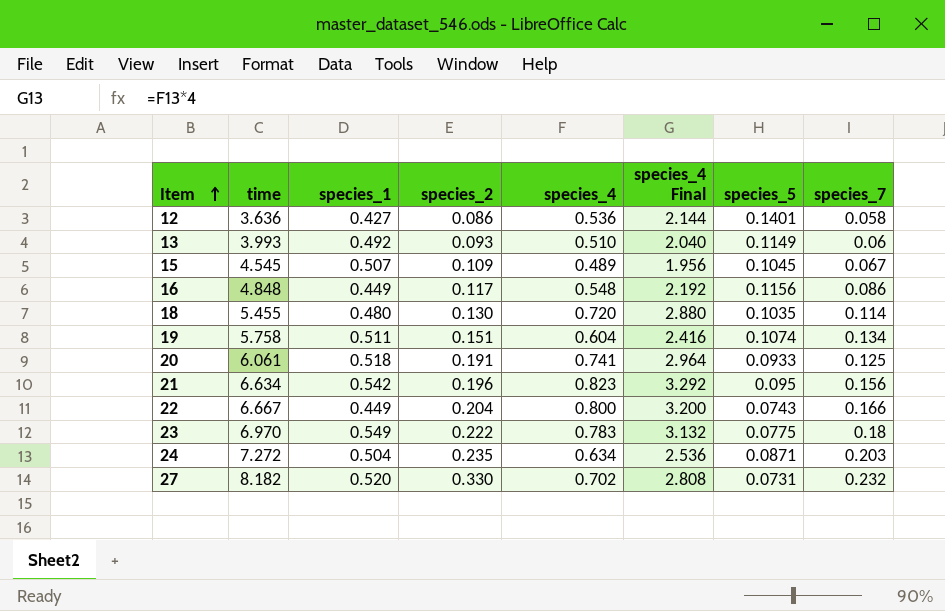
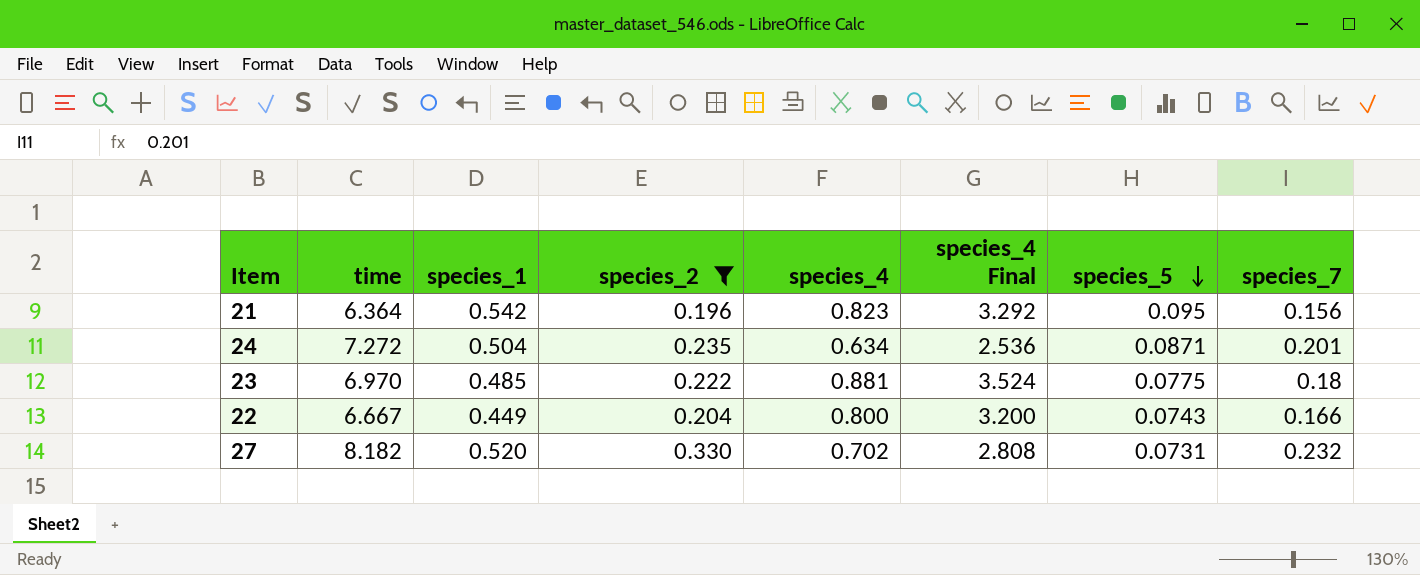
filter: none -> species_2 >= 0.196
row order: Item ascending -> species_5 descending
21 | time: 6.634 -> 6.364
24 | species_7: 0.203 -> 0.201
23 | species_1: 0.549 -> 0.485
23 | species_4: 0.783 -> 0.881
23 | species_4 Final: 3.132 -> 3.524

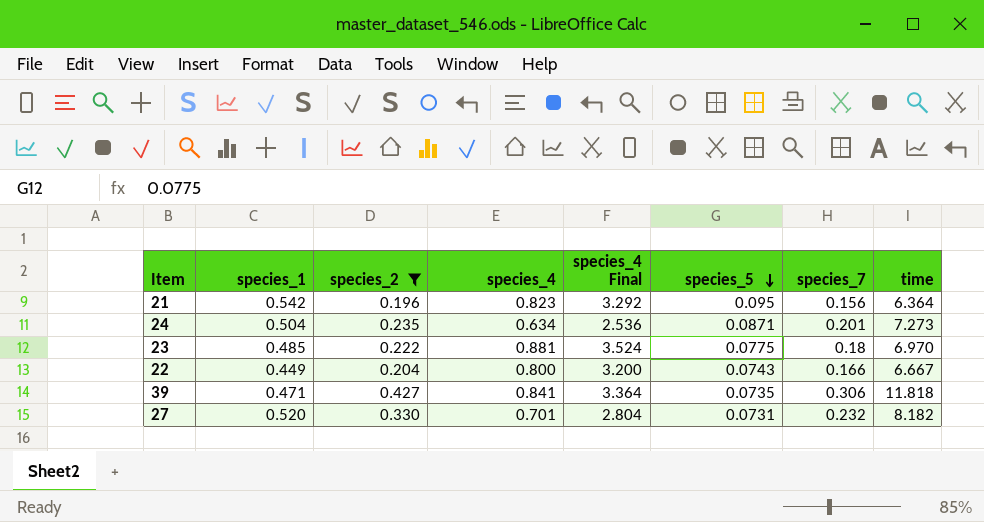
column time | position: 2 -> 8
24 | time: 7.272 -> 7.273
row 39: none -> 0.471 | 0.427 | 0.841 | 3.364 | 0.0735 | 0.306 | 11.818
27 | species_4: 0.702 -> 0.701
27 | species_4 Final: 2.808 -> 2.804

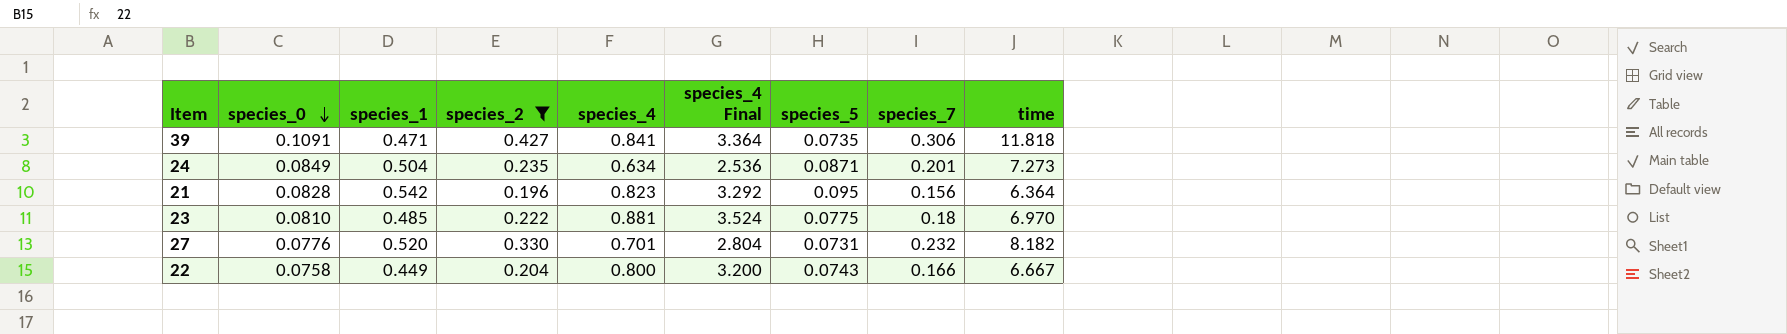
row order: species_5 descending -> species_0 descending
column species_0 | position: none -> 2

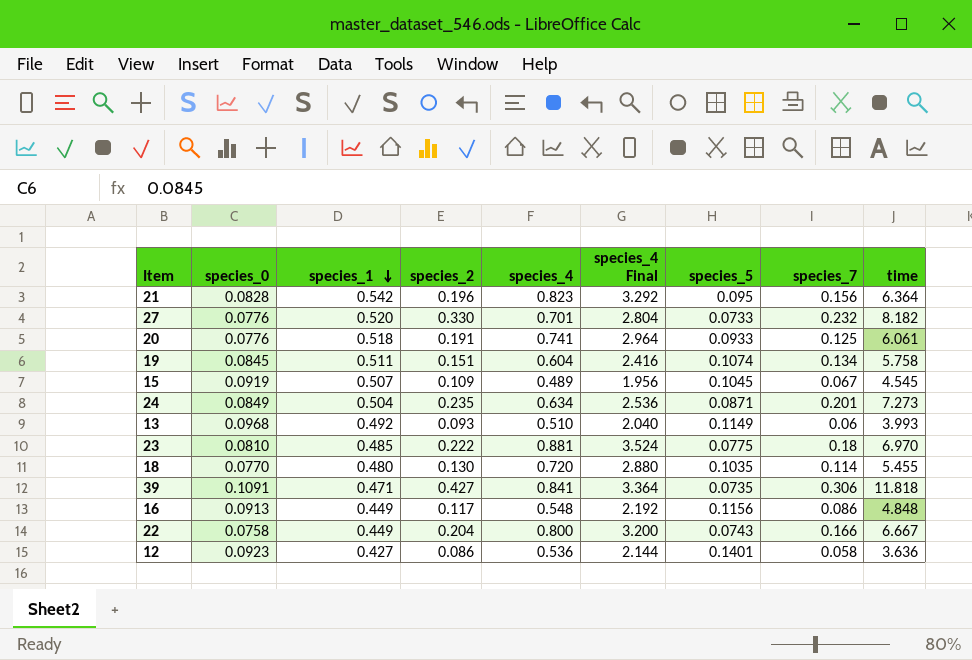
filter: species_2 >= 0.196 -> none
row order: species_0 descending -> species_1 descending
27 | species_5: 0.0731 -> 0.0733

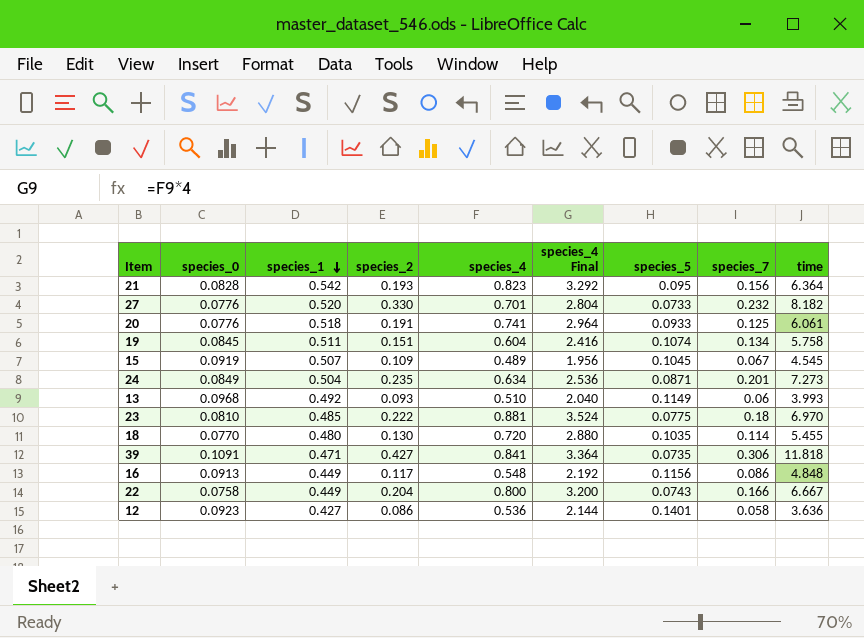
21 | species_2: 0.196 -> 0.193

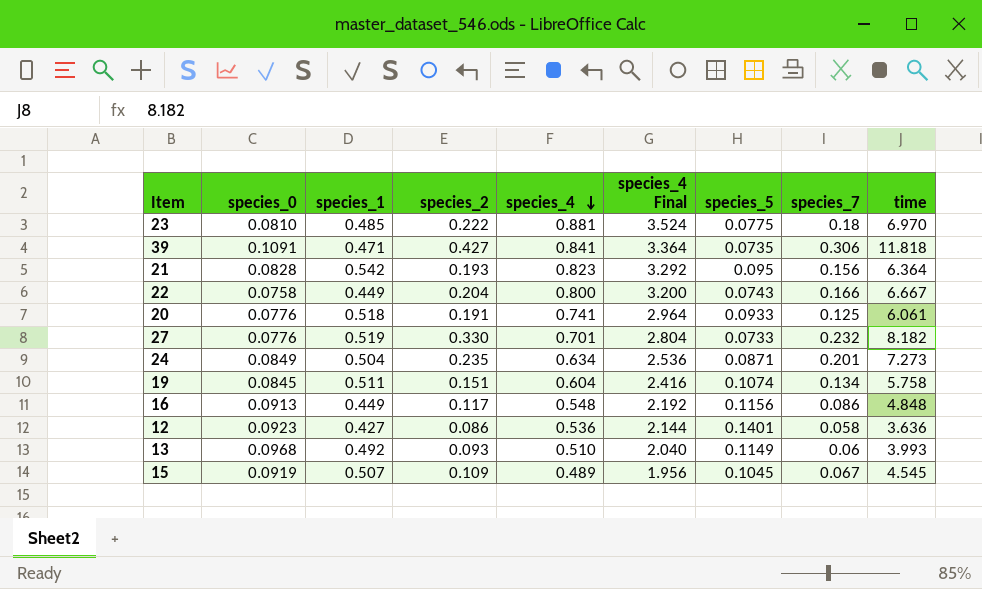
row order: species_1 descending -> species_4 descending
row 18: 0.0770 | 0.480 | 0.130 | 0.720 | 2.880 | 0.1035 | 0.114 | 5.455 -> none
27 | species_1: 0.520 -> 0.519

